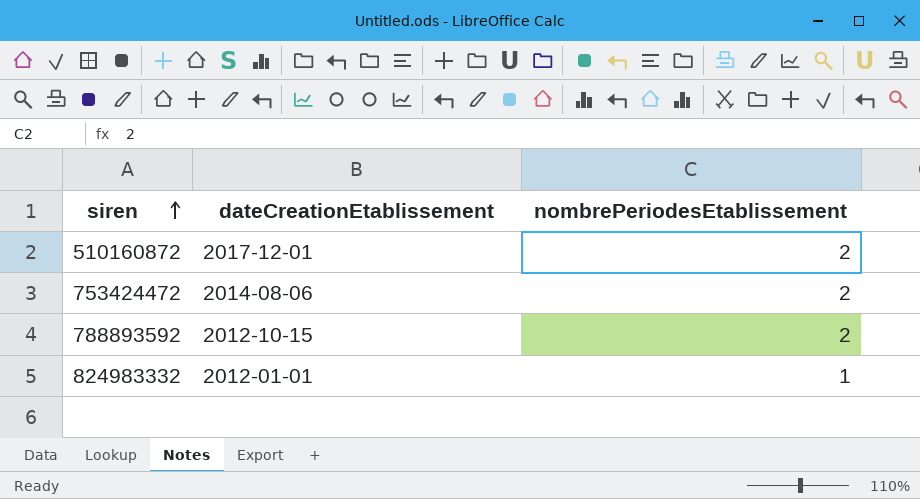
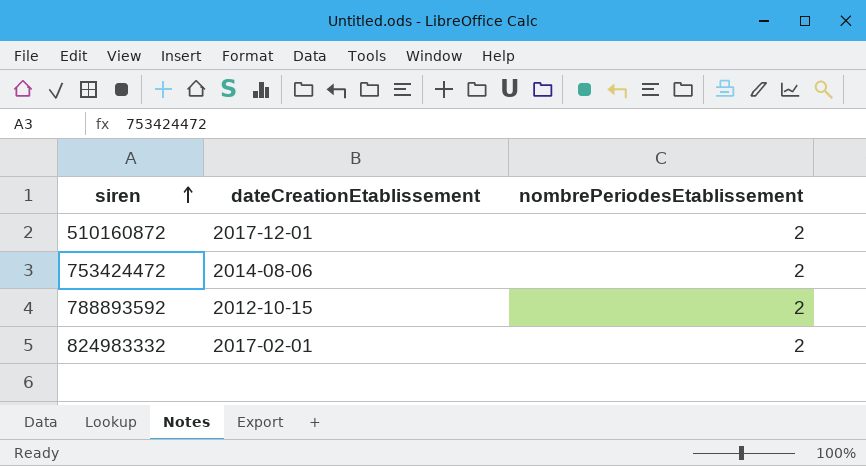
824983332 | dateCreationEtablissement: 2012-01-01 -> 2017-02-01
824983332 | nombrePeriodesEtablissement: 1 -> 2

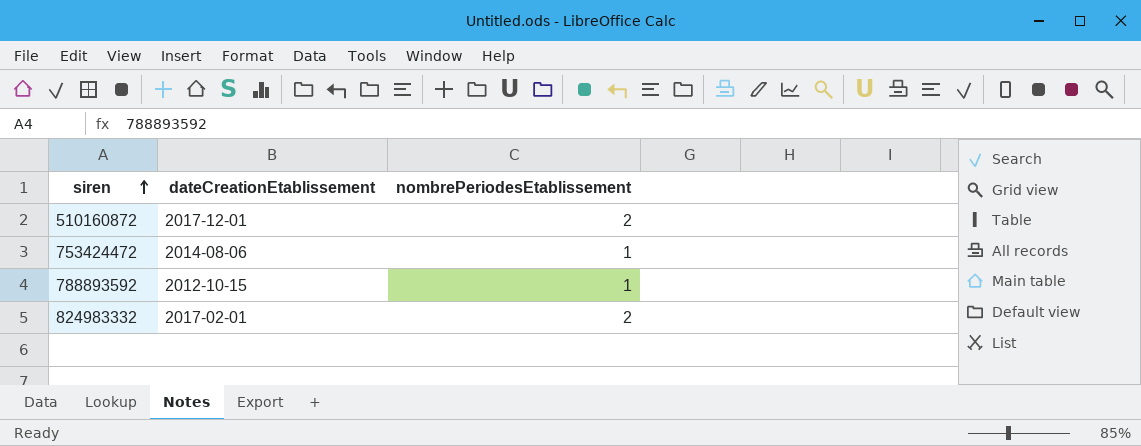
753424472 | nombrePeriodesEtablissement: 2 -> 1
788893592 | nombrePeriodesEtablissement: 2 -> 1

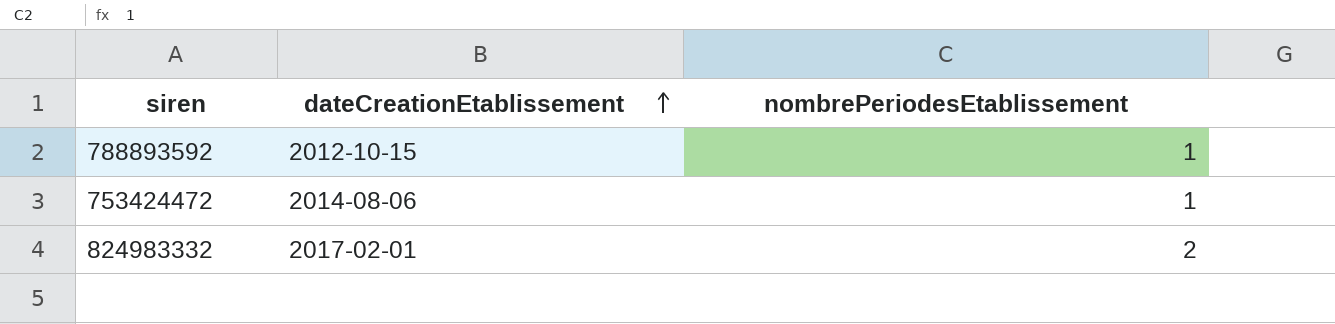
row order: siren ascending -> dateCreationEtablissement ascending
row 510160872: 2017-12-01 | 2 -> none

